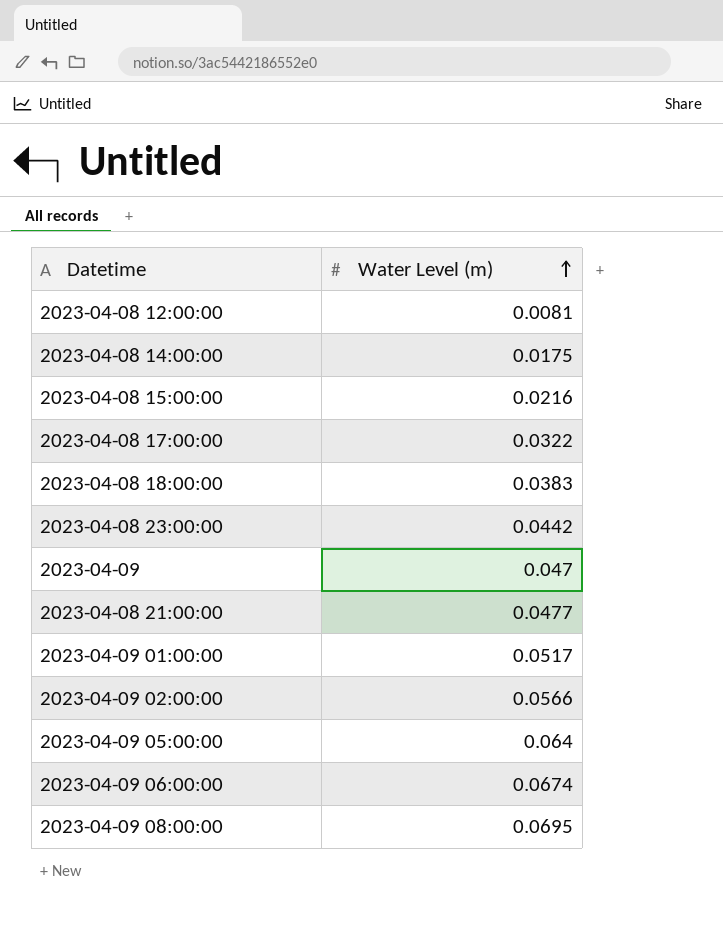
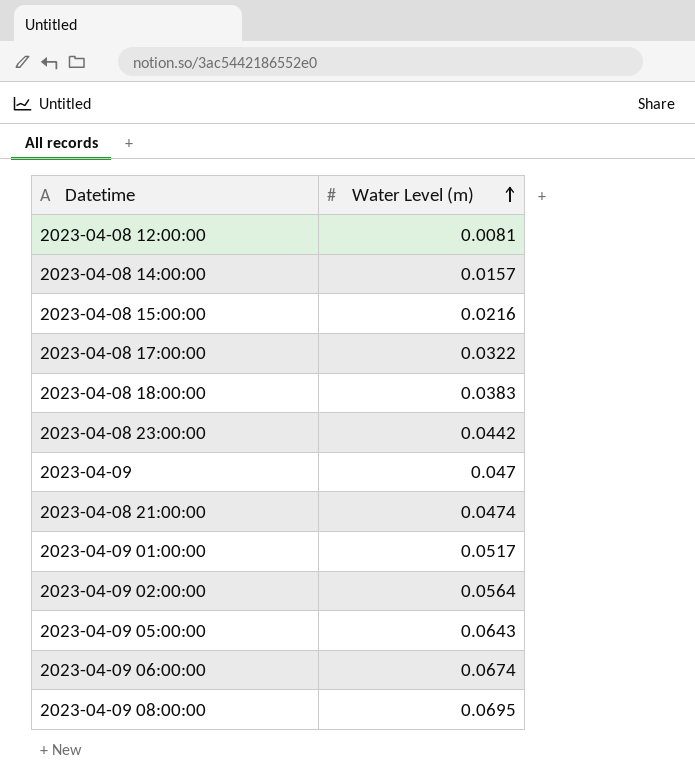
2023-04-08 14:00:00 | Water Level (m): 0.0175 -> 0.0157
2023-04-08 21:00:00 | Water Level (m): 0.0477 -> 0.0474
2023-04-09 02:00:00 | Water Level (m): 0.0566 -> 0.0564
2023-04-09 05:00:00 | Water Level (m): 0.064 -> 0.0643

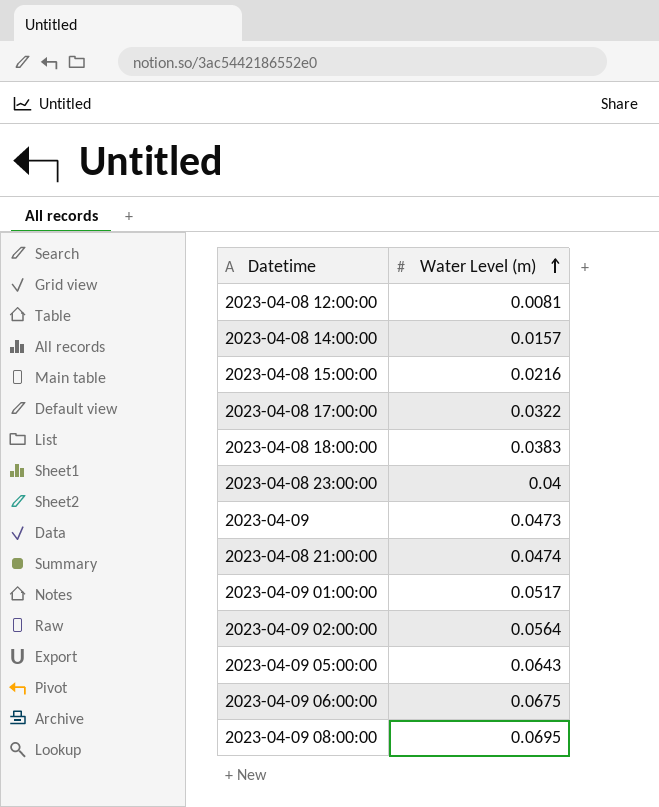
2023-04-08 23:00:00 | Water Level (m): 0.0442 -> 0.04
2023-04-09 | Water Level (m): 0.047 -> 0.0473
2023-04-09 06:00:00 | Water Level (m): 0.0674 -> 0.0675

